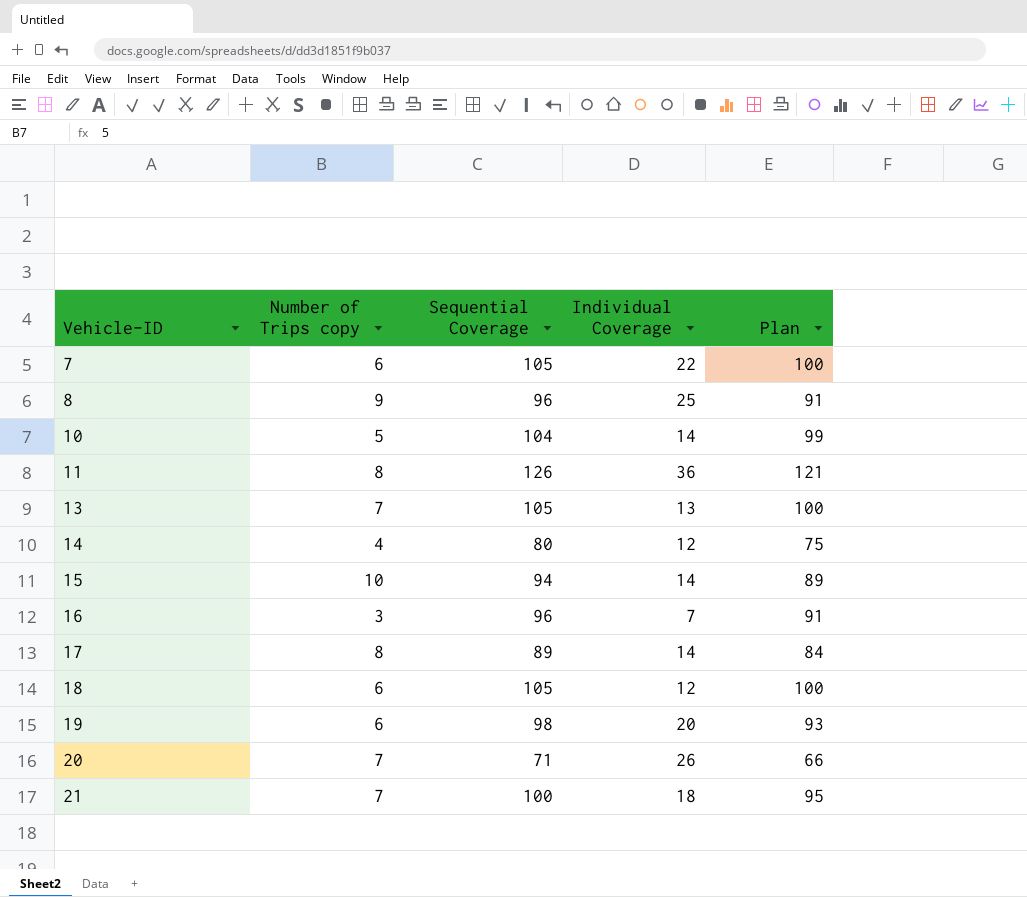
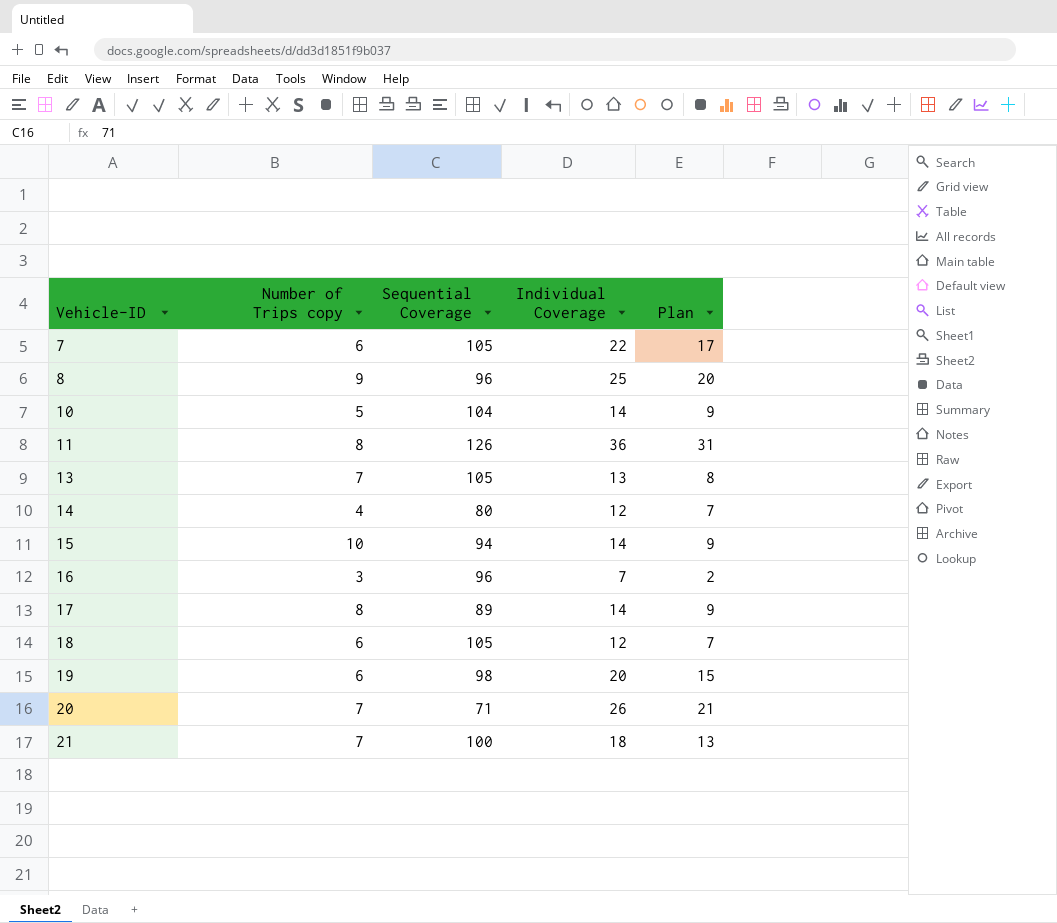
column Plan | formula: [Sequential Coverage] - 5 -> [Individual Coverage] - 5

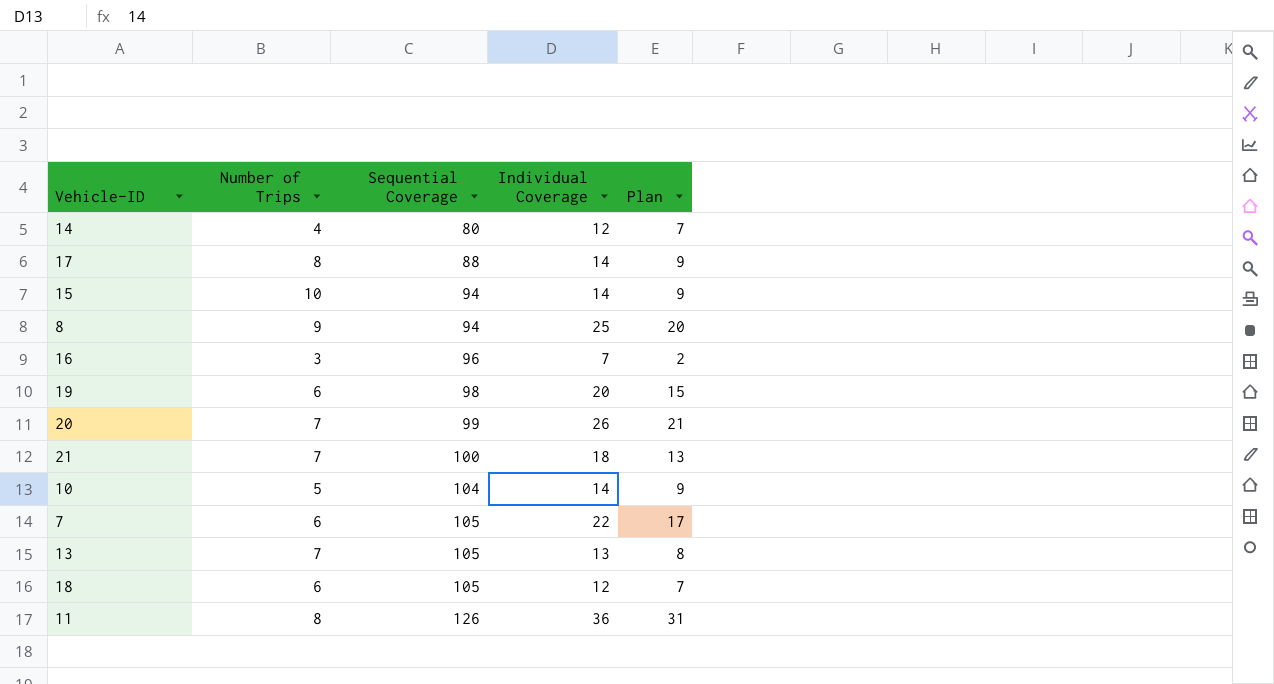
row order: Vehicle-ID ascending -> Sequential Coverage ascending
column name: Number of Trips copy -> Number of Trips
17 | Sequential Coverage: 89 -> 88
8 | Sequential Coverage: 96 -> 94
20 | Sequential Coverage: 71 -> 99

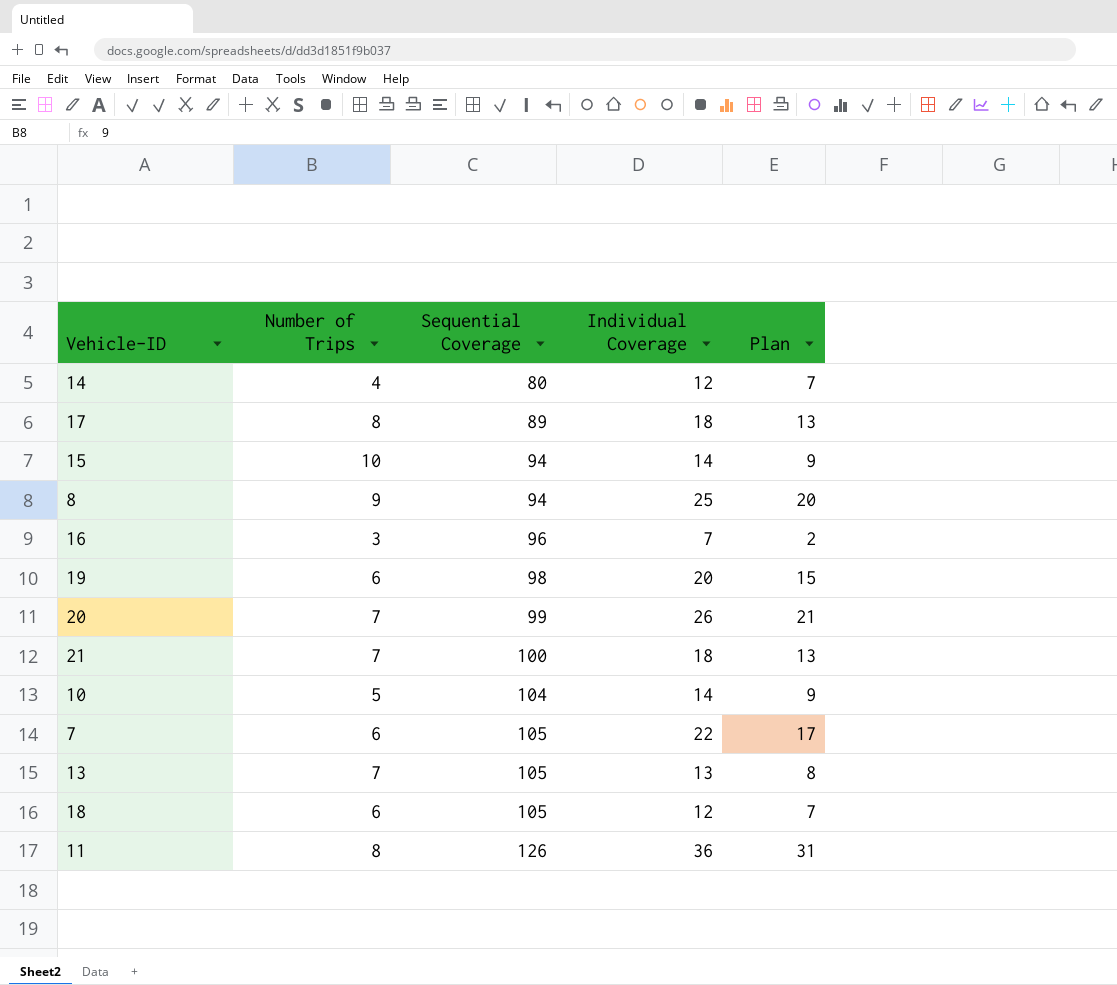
17 | Sequential Coverage: 88 -> 89
17 | Individual Coverage: 14 -> 18
17 | Plan: 9 -> 13

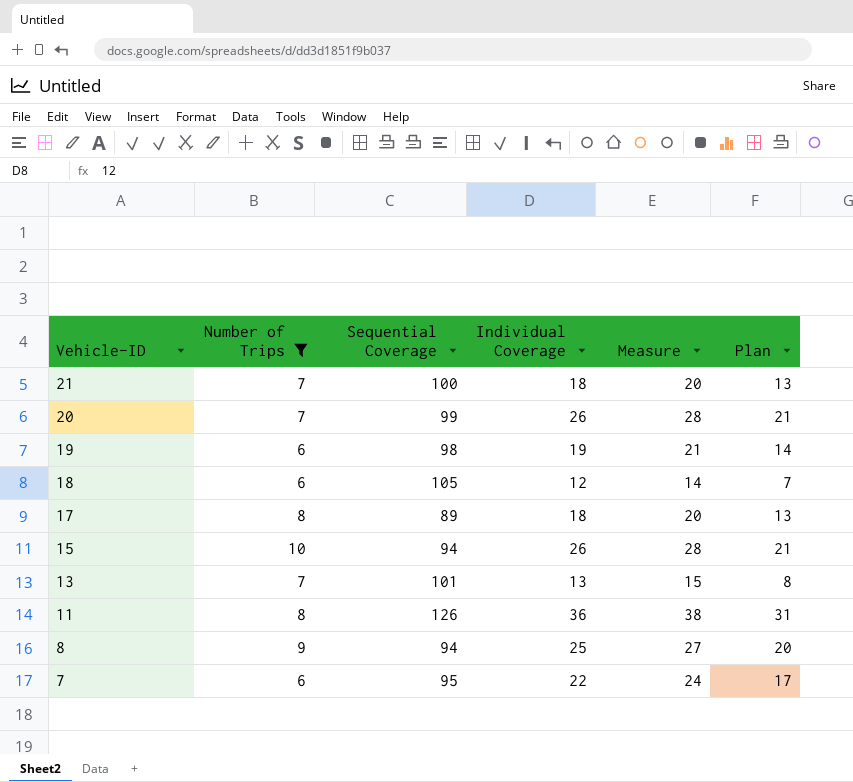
filter: none -> Number of Trips >= 6
row order: Sequential Coverage ascending -> Vehicle-ID descending
column Measure | formula: none -> [Individual Coverage] + 2
19 | Individual Coverage: 20 -> 19
19 | Plan: 15 -> 14
15 | Individual Coverage: 14 -> 26
15 | Plan: 9 -> 21
13 | Sequential Coverage: 105 -> 101
7 | Sequential Coverage: 105 -> 95

